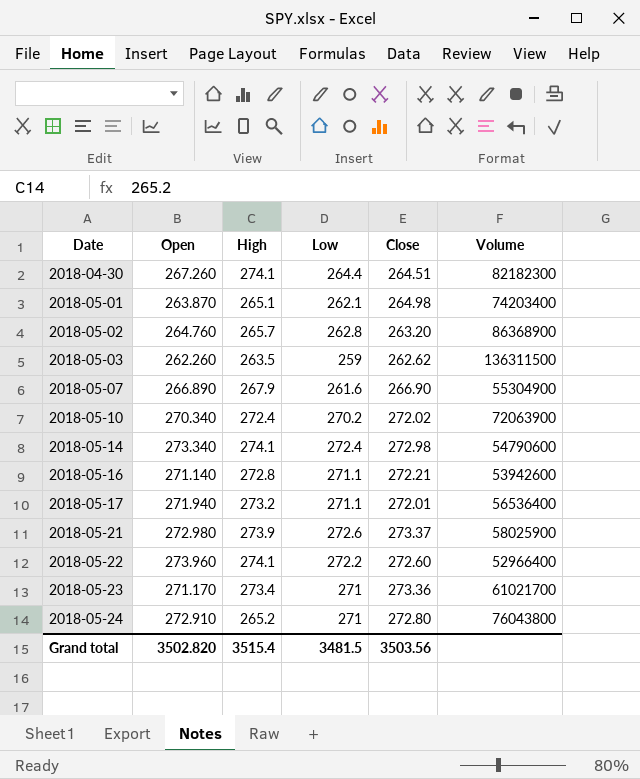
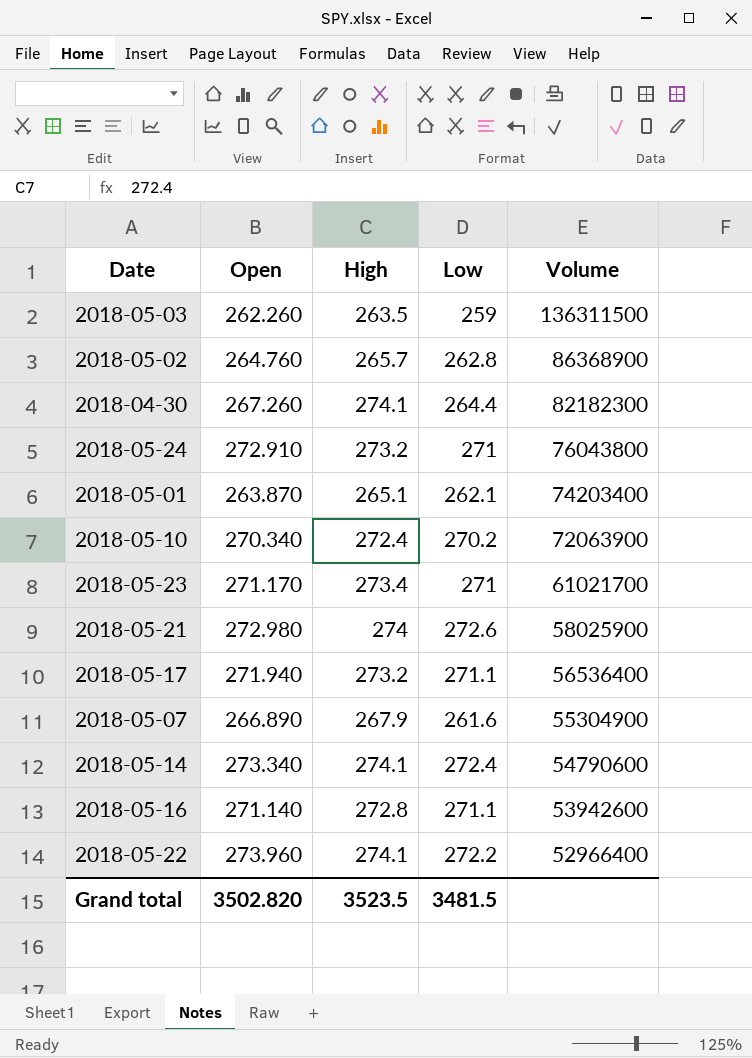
row order: Date ascending -> Volume descending
column Close | position: 5 -> none
2018-05-24 | High: 265.2 -> 273.2
2018-05-21 | High: 273.9 -> 274
Grand total | High: 3515.4 -> 3523.5

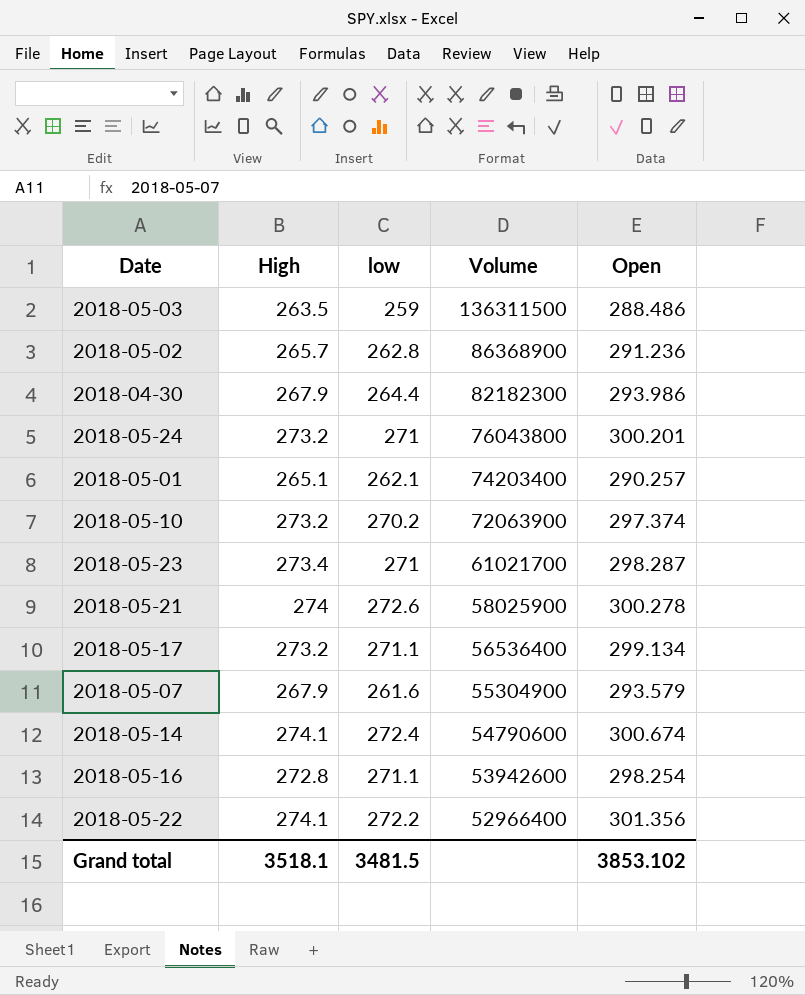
column name: Low -> low
column Open | position: 2 -> 5
2018-05-03 | Open: 262.260 -> 288.486
2018-05-02 | Open: 264.760 -> 291.236
2018-04-30 | High: 274.1 -> 267.9
2018-04-30 | Open: 267.260 -> 293.986
2018-05-24 | Open: 272.910 -> 300.201
2018-05-01 | Open: 263.870 -> 290.257
2018-05-10 | High: 272.4 -> 273.2
2018-05-10 | Open: 270.340 -> 297.374
2018-05-23 | Open: 271.170 -> 298.287
2018-05-21 | Open: 272.980 -> 300.278
2018-05-17 | Open: 271.940 -> 299.134
2018-05-07 | Open: 266.890 -> 293.579
2018-05-14 | Open: 273.340 -> 300.674
2018-05-16 | Open: 271.140 -> 298.254
2018-05-22 | Open: 273.960 -> 301.356
Grand total | High: 3523.5 -> 3518.1
Grand total | Open: 3502.820 -> 3853.102

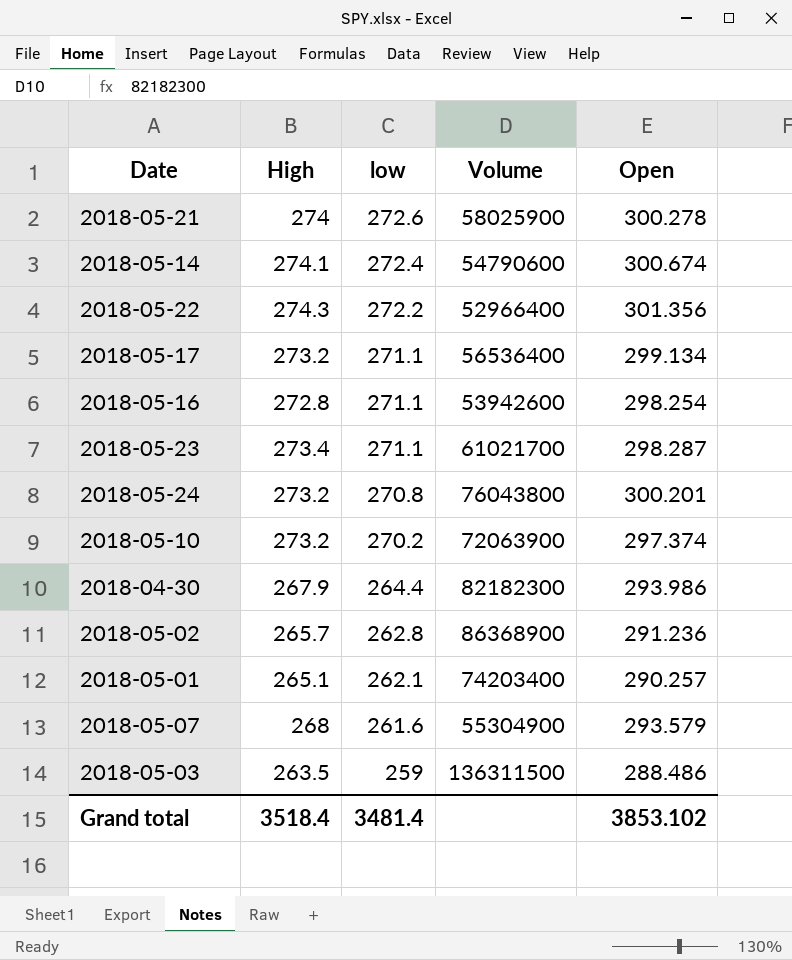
row order: Volume descending -> low descending
2018-05-22 | High: 274.1 -> 274.3
2018-05-23 | low: 271 -> 271.1
2018-05-24 | low: 271 -> 270.8
2018-05-07 | High: 267.9 -> 268
Grand total | High: 3518.1 -> 3518.4
Grand total | low: 3481.5 -> 3481.4

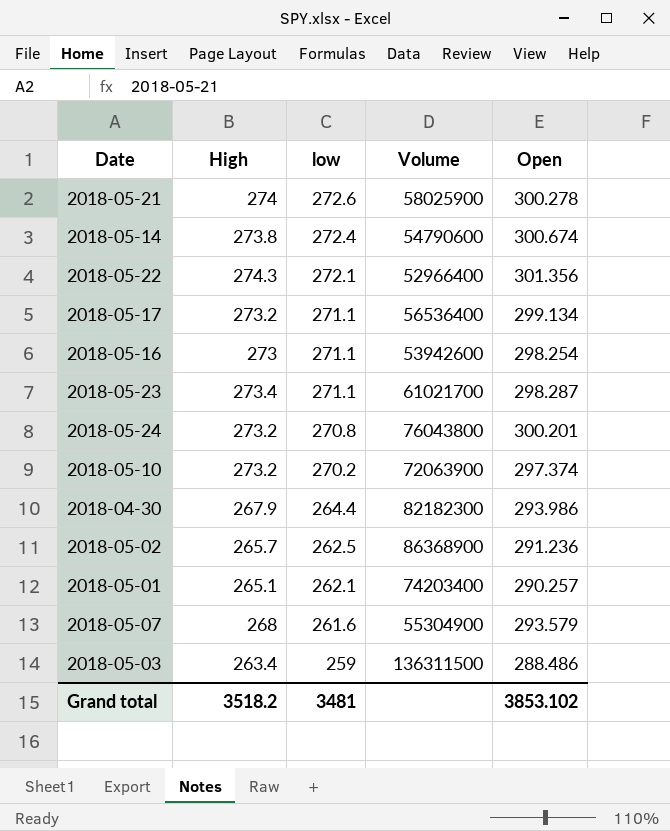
2018-05-14 | High: 274.1 -> 273.8
2018-05-22 | low: 272.2 -> 272.1
2018-05-16 | High: 272.8 -> 273
2018-05-02 | low: 262.8 -> 262.5
2018-05-03 | High: 263.5 -> 263.4
Grand total | High: 3518.4 -> 3518.2
Grand total | low: 3481.4 -> 3481

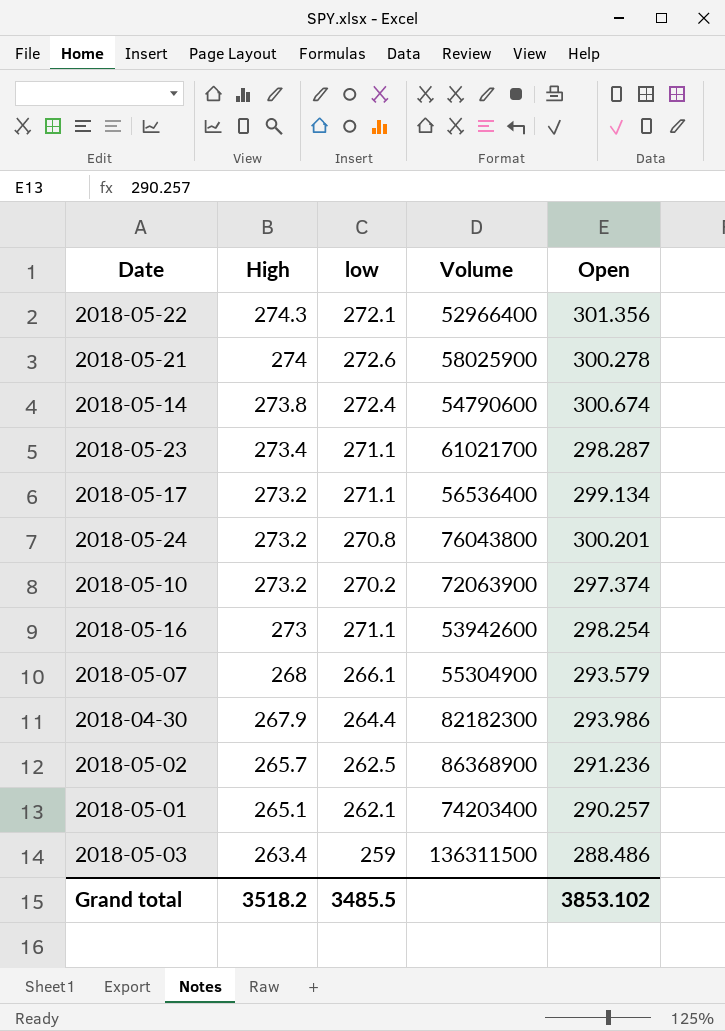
row order: low descending -> High descending
2018-05-07 | low: 261.6 -> 266.1
Grand total | low: 3481 -> 3485.5

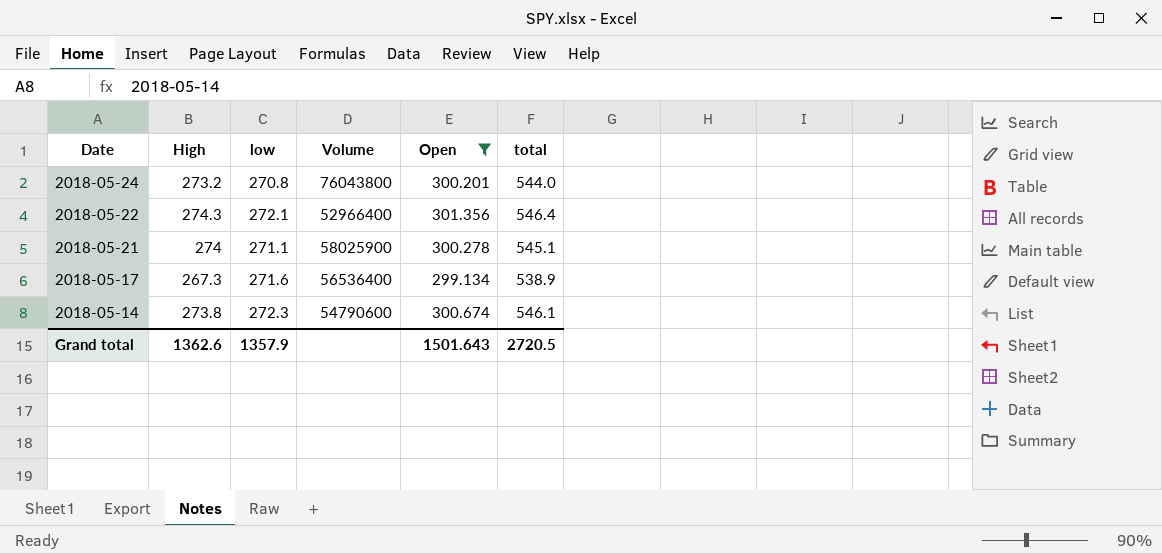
filter: none -> Open >= 299.134
row order: High descending -> Date descending
column total | formula: none -> [High] + [low]
2018-05-21 | low: 272.6 -> 271.1
2018-05-17 | High: 273.2 -> 267.3
2018-05-17 | low: 271.1 -> 271.6
2018-05-14 | low: 272.4 -> 272.3
Grand total | High: 3518.2 -> 1362.6
Grand total | low: 3485.5 -> 1357.9
Grand total | Open: 3853.102 -> 1501.643

